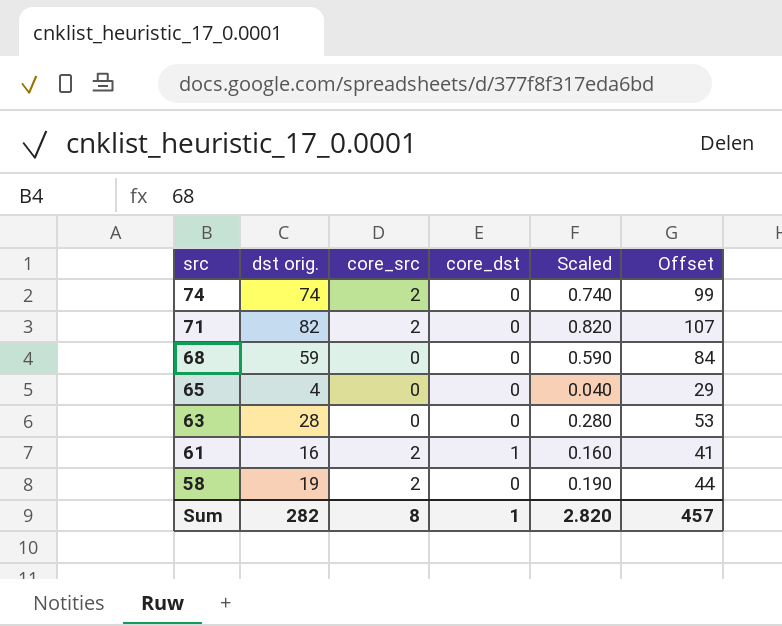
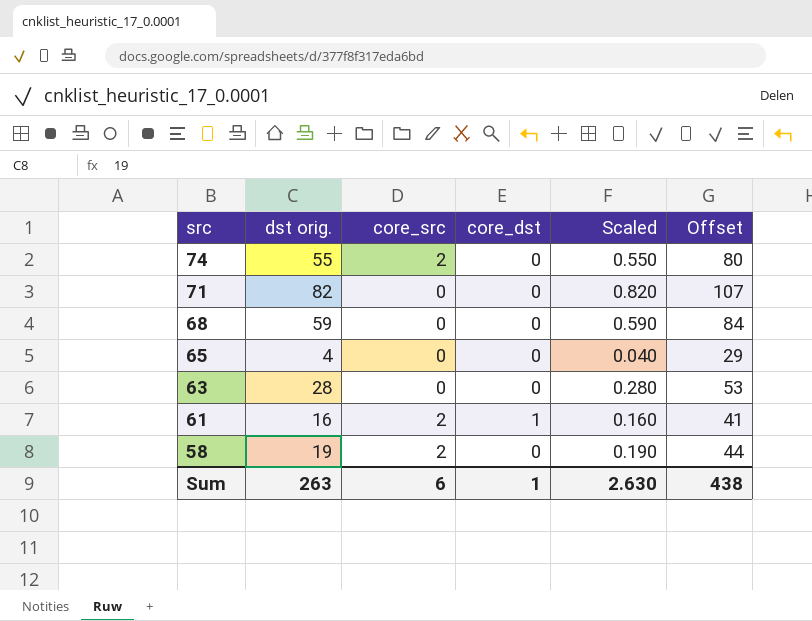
74 | dst orig.: 74 -> 55
74 | Scaled: 0.740 -> 0.550
74 | Offset: 99 -> 80
71 | core_src: 2 -> 0
Sum | dst orig.: 282 -> 263
Sum | core_src: 8 -> 6
Sum | Scaled: 2.820 -> 2.630
Sum | Offset: 457 -> 438

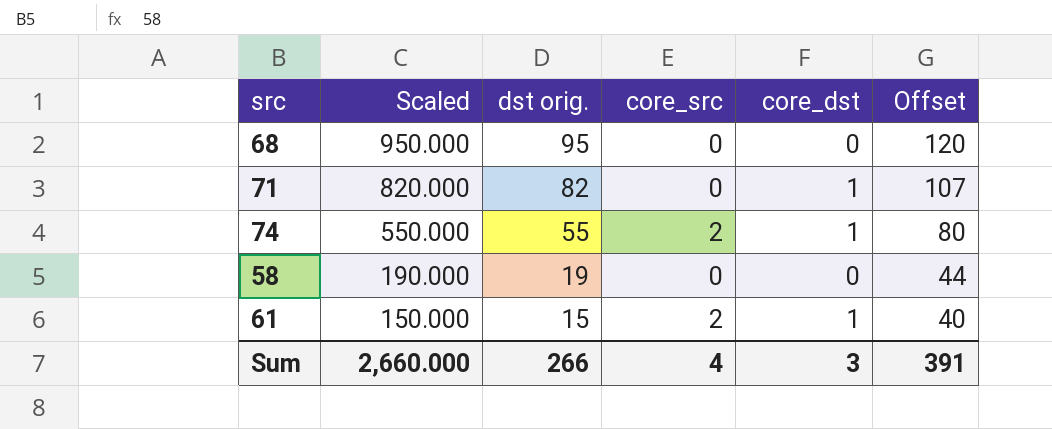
row order: src descending -> Scaled descending
column Scaled | formula: [dst orig.] * 0.01 -> [dst orig.] * 10
column Scaled | position: 5 -> 2
row 65: 4 | 0 | 0 | 0.040 | 29 -> none
row 63: 28 | 0 | 0 | 0.280 | 53 -> none
68 | dst orig.: 59 -> 95
68 | Offset: 84 -> 120
71 | core_dst: 0 -> 1
74 | core_dst: 0 -> 1
58 | core_src: 2 -> 0
61 | dst orig.: 16 -> 15
61 | Offset: 41 -> 40
Sum | Scaled: 2.630 -> 2,660.000
Sum | dst orig.: 263 -> 266
Sum | core_src: 6 -> 4
Sum | core_dst: 1 -> 3
Sum | Offset: 438 -> 391

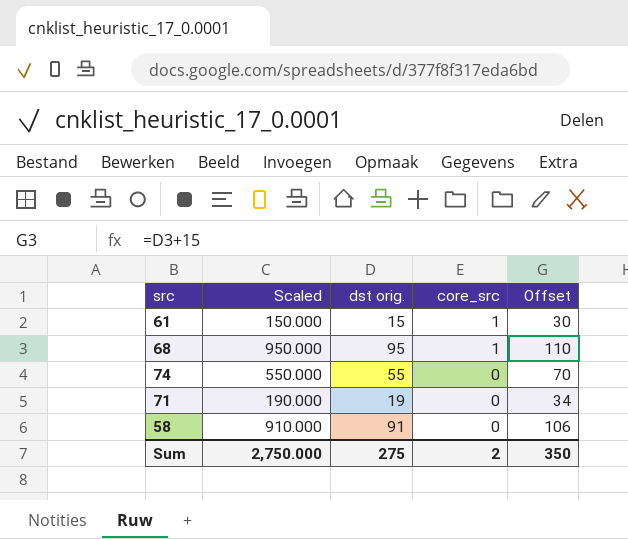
row order: Scaled descending -> core_src descending
column core_dst | position: 5 -> none
column Offset | formula: [dst orig.] + 25 -> [dst orig.] + 15
61 | core_src: 2 -> 1
68 | core_src: 0 -> 1
74 | core_src: 2 -> 0
71 | Scaled: 820.000 -> 190.000
71 | dst orig.: 82 -> 19
58 | Scaled: 190.000 -> 910.000
58 | dst orig.: 19 -> 91
Sum | Scaled: 2,660.000 -> 2,750.000
Sum | dst orig.: 266 -> 275
Sum | core_src: 4 -> 2
Sum | Offset: 391 -> 350

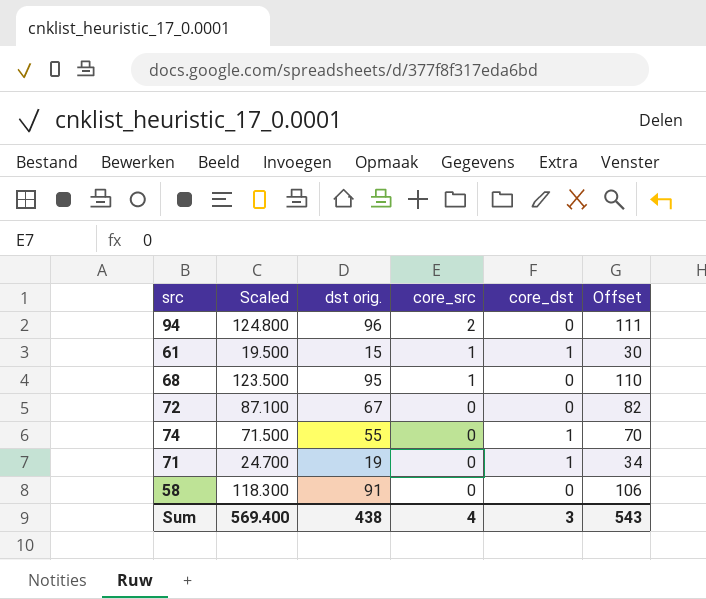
column Scaled | formula: [dst orig.] * 10 -> [dst orig.] * 1.3
column core_dst | position: none -> 5
row 94: none -> 124.800 | 96 | 2 | 0 | 111
row 72: none -> 87.100 | 67 | 0 | 0 | 82
Sum | Scaled: 2,750.000 -> 569.400
Sum | dst orig.: 275 -> 438
Sum | core_src: 2 -> 4
Sum | Offset: 350 -> 543

